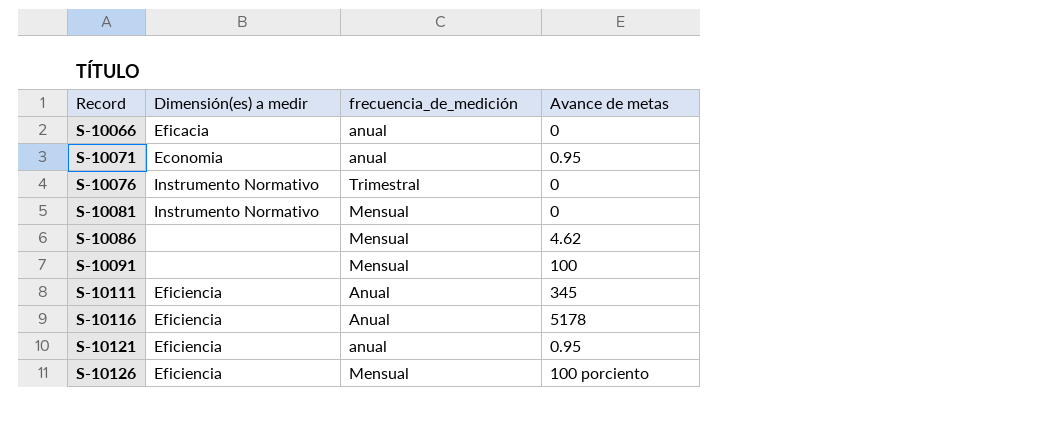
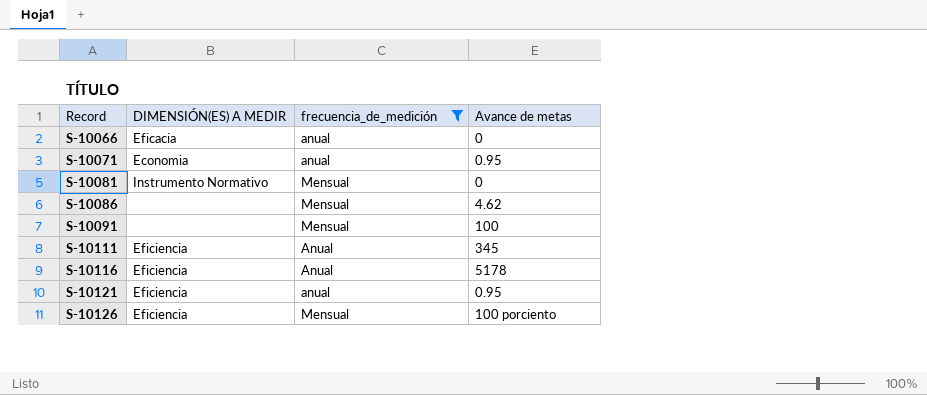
filter: none -> frecuencia_de_medición != Trimestral
column name: Dimensión(es) a medir -> DIMENSIÓN(ES) A MEDIR

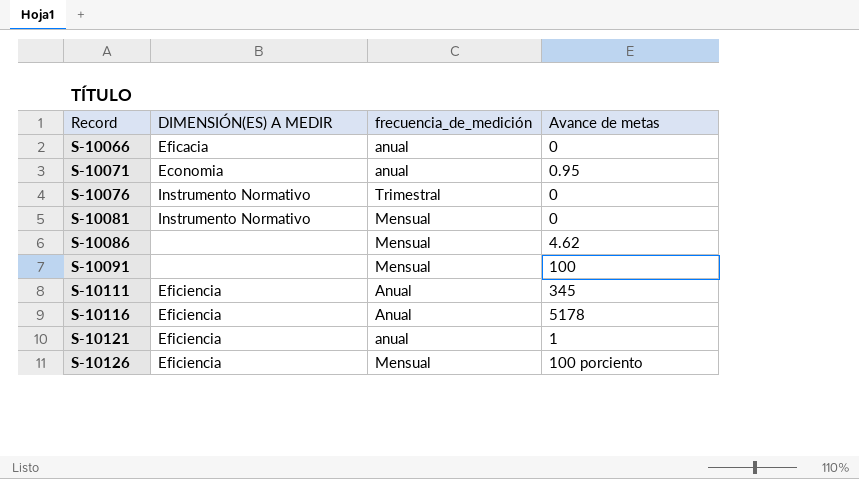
filter: frecuencia_de_medición != Trimestral -> none
S-10121 | Avance de metas: 0.95 -> 1

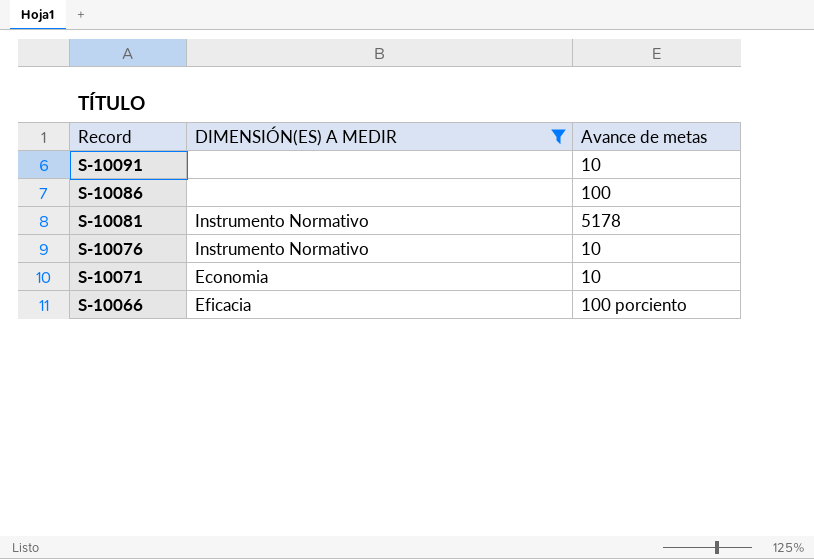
filter: none -> DIMENSIÓN(ES) A MEDIR != Eficiencia
row order: Record ascending -> Record descending
column frecuencia_de_medición | position: 3 -> none
S-10091 | Avance de metas: 100 -> 10
S-10086 | Avance de metas: 4.62 -> 100
S-10081 | Avance de metas: 0 -> 5178
S-10076 | Avance de metas: 0 -> 10
S-10071 | Avance de metas: 0.95 -> 10
S-10066 | Avance de metas: 0 -> 100 porciento

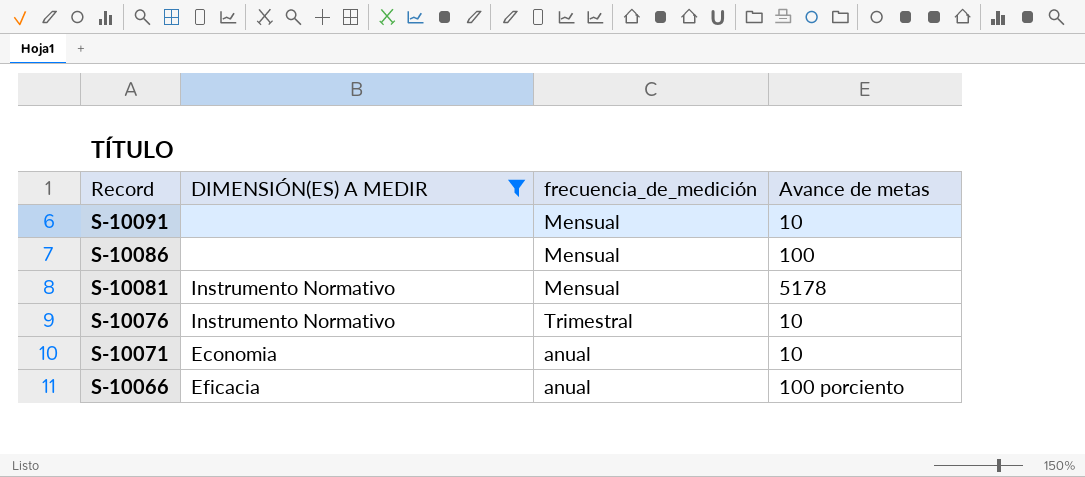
column frecuencia_de_medición | position: none -> 3

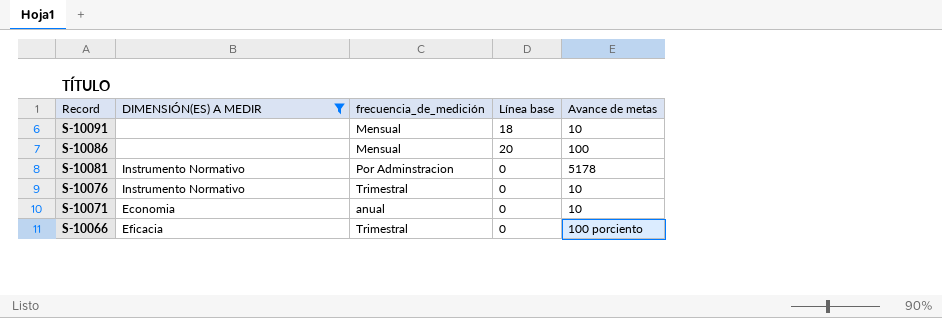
column Línea base | position: none -> 4
S-10081 | frecuencia_de_medición: Mensual -> Por Adminstracion
S-10066 | frecuencia_de_medición: anual -> Trimestral

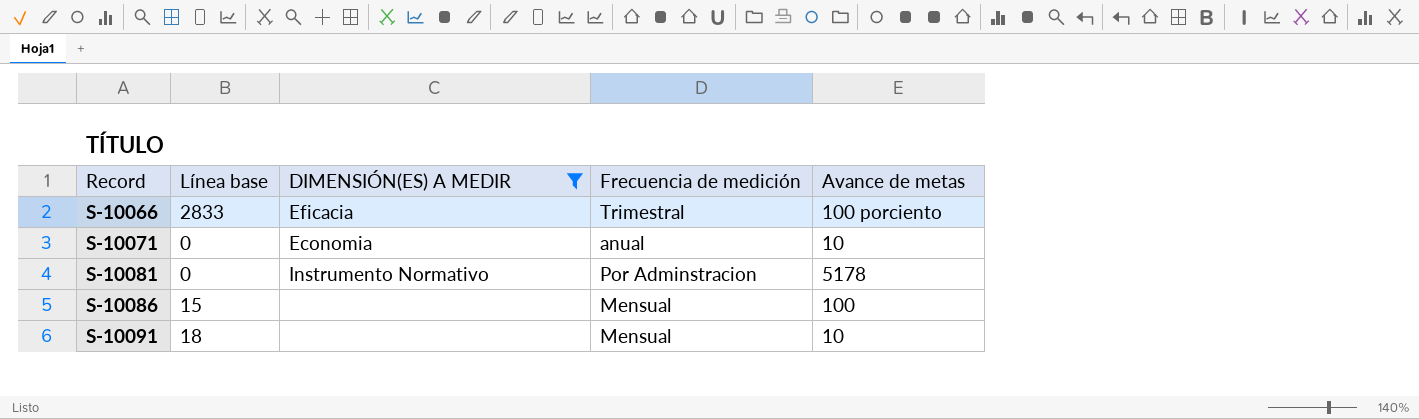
row order: Record descending -> Record ascending
column Línea base | position: 4 -> 2
column name: frecuencia_de_medición -> Frecuencia de medición
row S-10076: Instrumento Normativo | Trimestral | 0 | 10 -> none
S-10066 | Línea base: 0 -> 2833
S-10086 | Línea base: 20 -> 15

